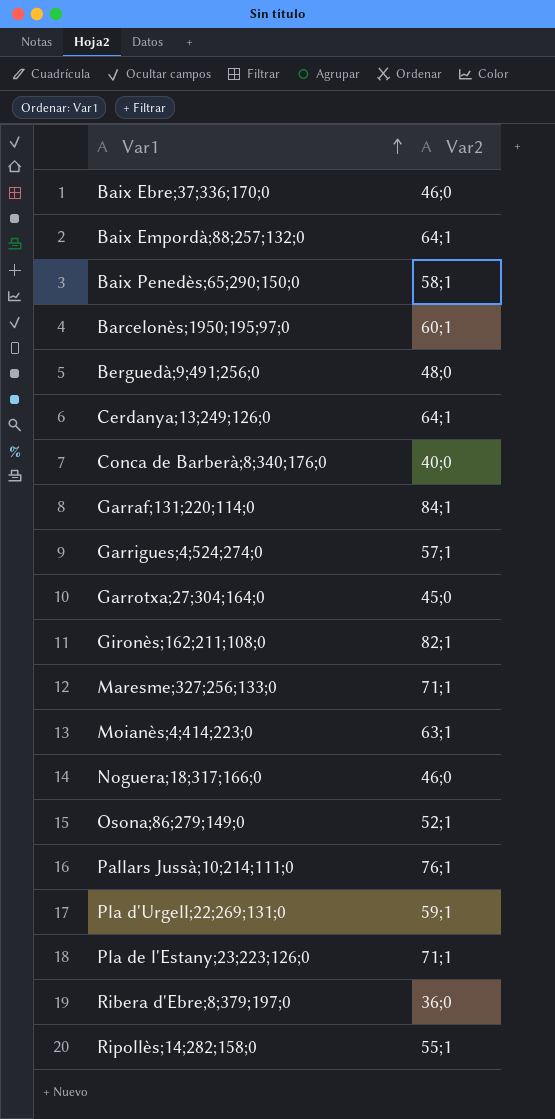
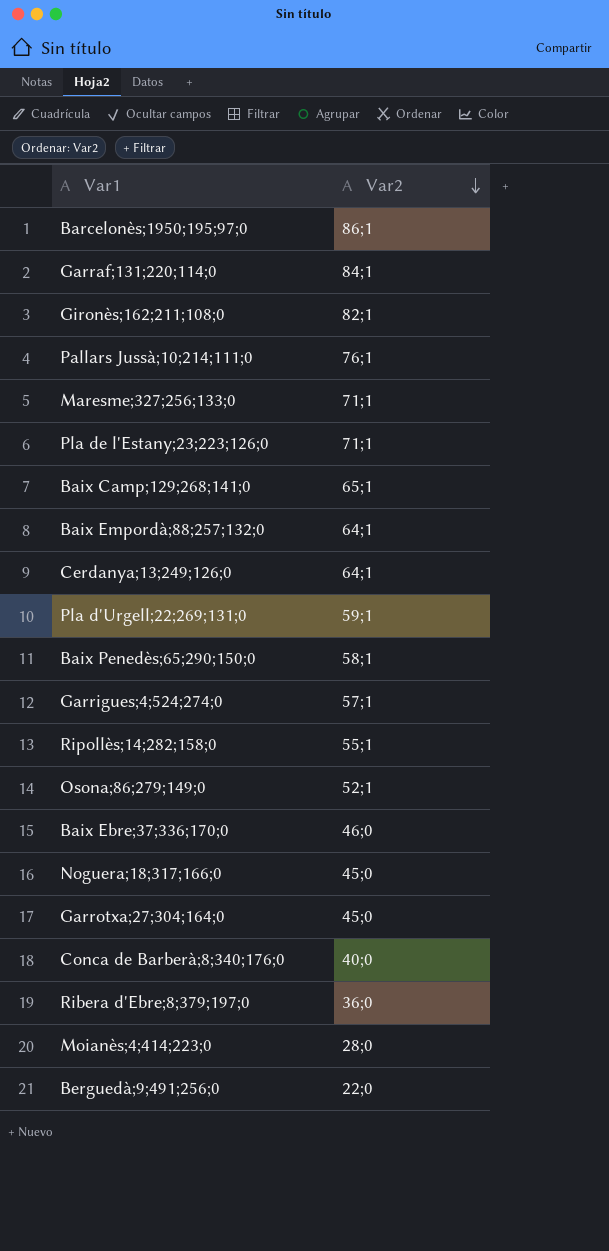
row order: Var1 ascending -> Var2 descending
Barcelonès;1950;195;97;0 | Var2: 60;1 -> 86;1
row Baix Camp;129;268;141;0: none -> 65;1
Noguera;18;317;166;0 | Var2: 46;0 -> 45;0
Moianès;4;414;223;0 | Var2: 63;1 -> 28;0
Berguedà;9;491;256;0 | Var2: 48;0 -> 22;0

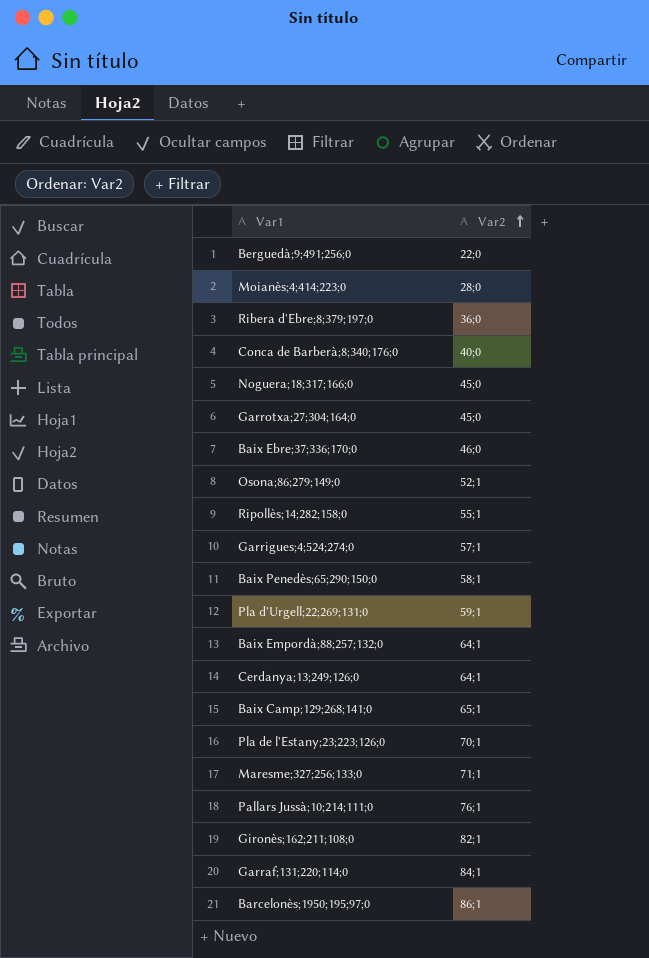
row order: Var2 descending -> Var2 ascending
Pla de l'Estany;23;223;126;0 | Var2: 71;1 -> 70;1

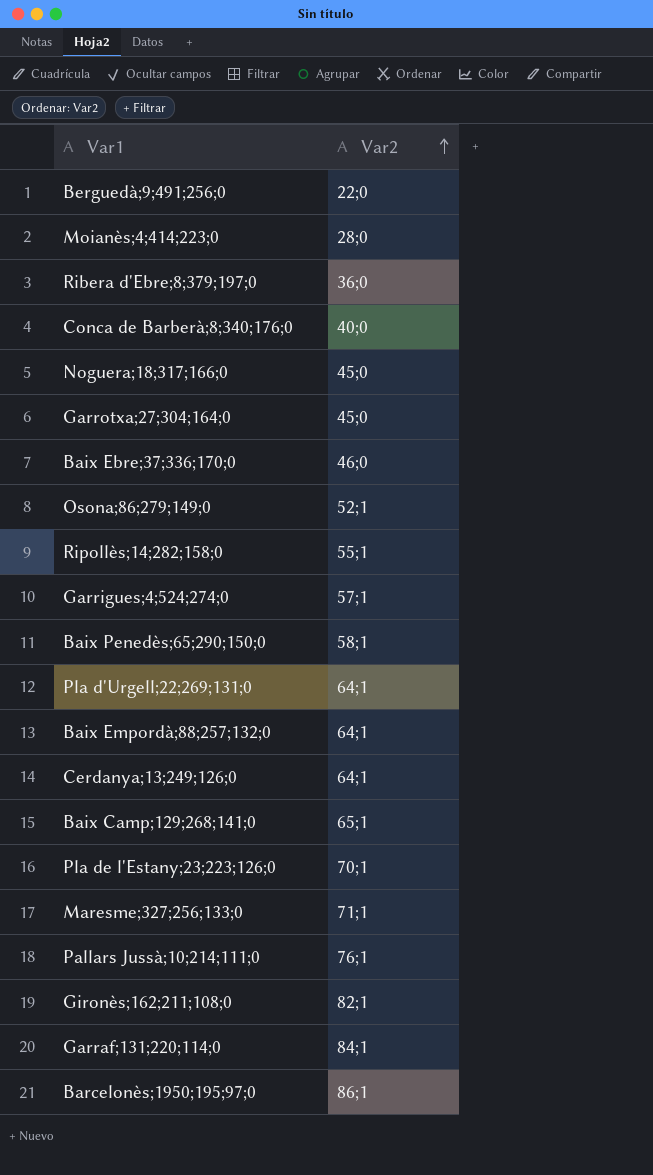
Pla d'Urgell;22;269;131;0 | Var2: 59;1 -> 64;1

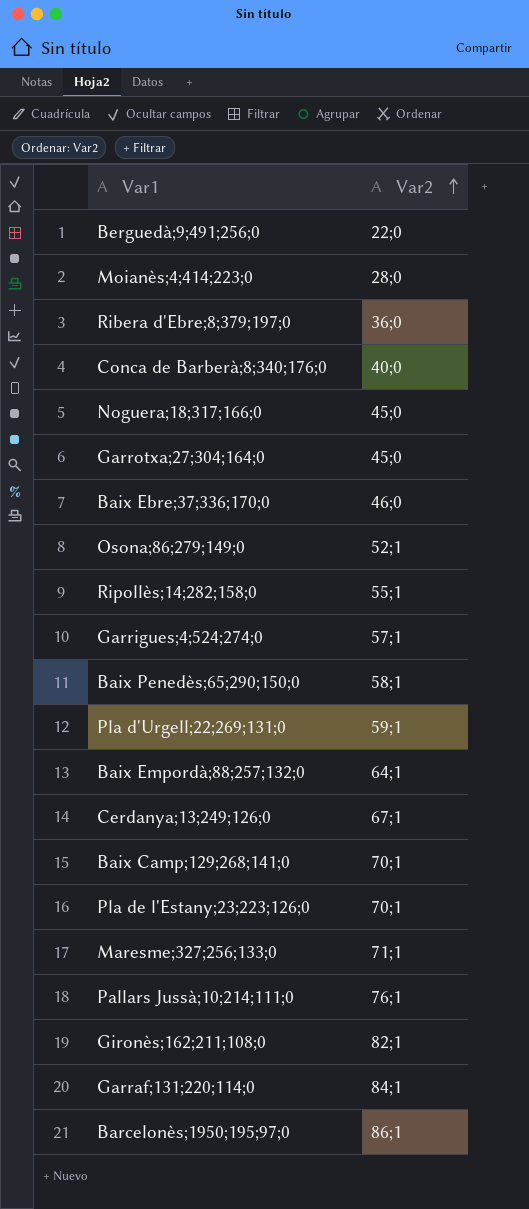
Pla d'Urgell;22;269;131;0 | Var2: 64;1 -> 59;1
Cerdanya;13;249;126;0 | Var2: 64;1 -> 67;1
Baix Camp;129;268;141;0 | Var2: 65;1 -> 70;1

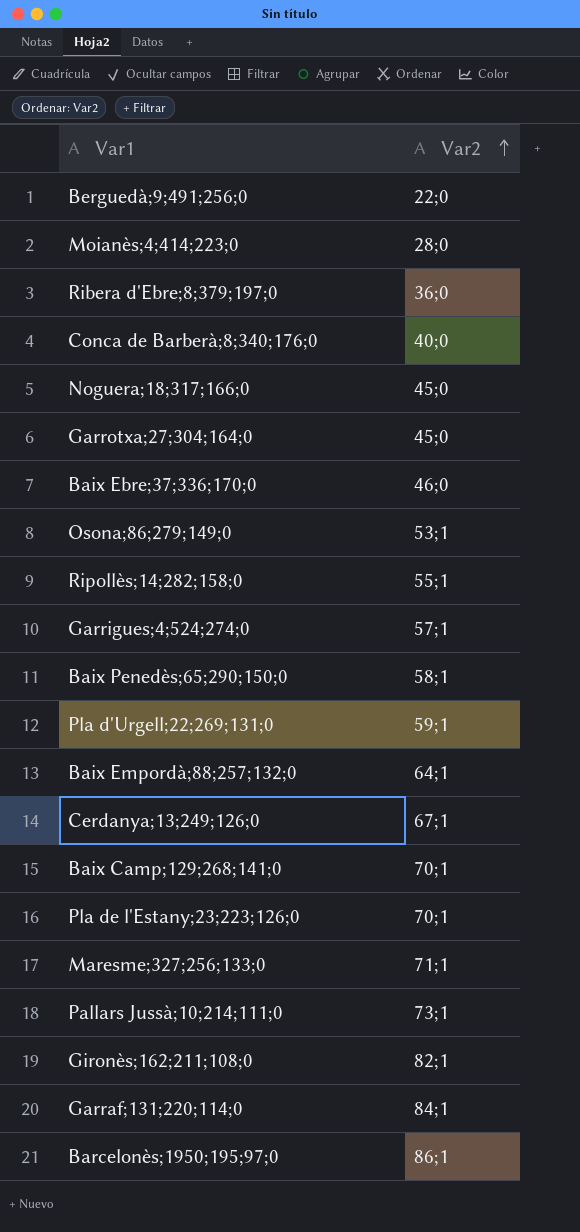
Osona;86;279;149;0 | Var2: 52;1 -> 53;1
Pallars Jussà;10;214;111;0 | Var2: 76;1 -> 73;1

